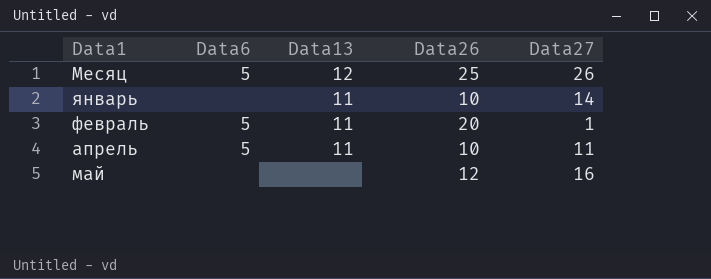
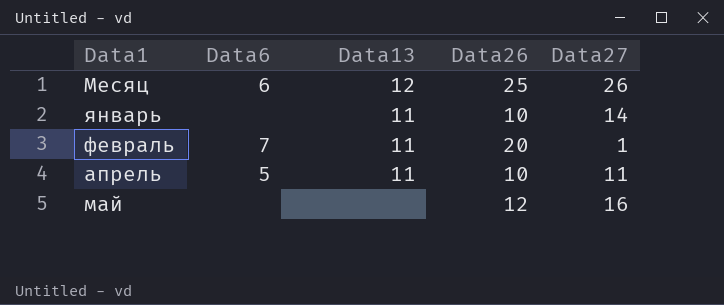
Месяц | Data6: 5 -> 6
февраль | Data6: 5 -> 7

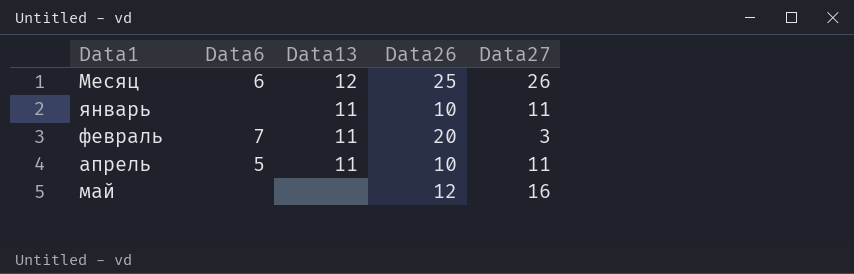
январь | Data27: 14 -> 11
февраль | Data27: 1 -> 3

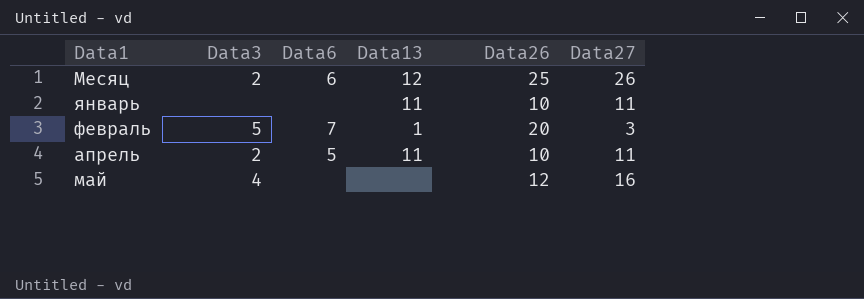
column Data3 | position: none -> 2
февраль | Data13: 11 -> 1

